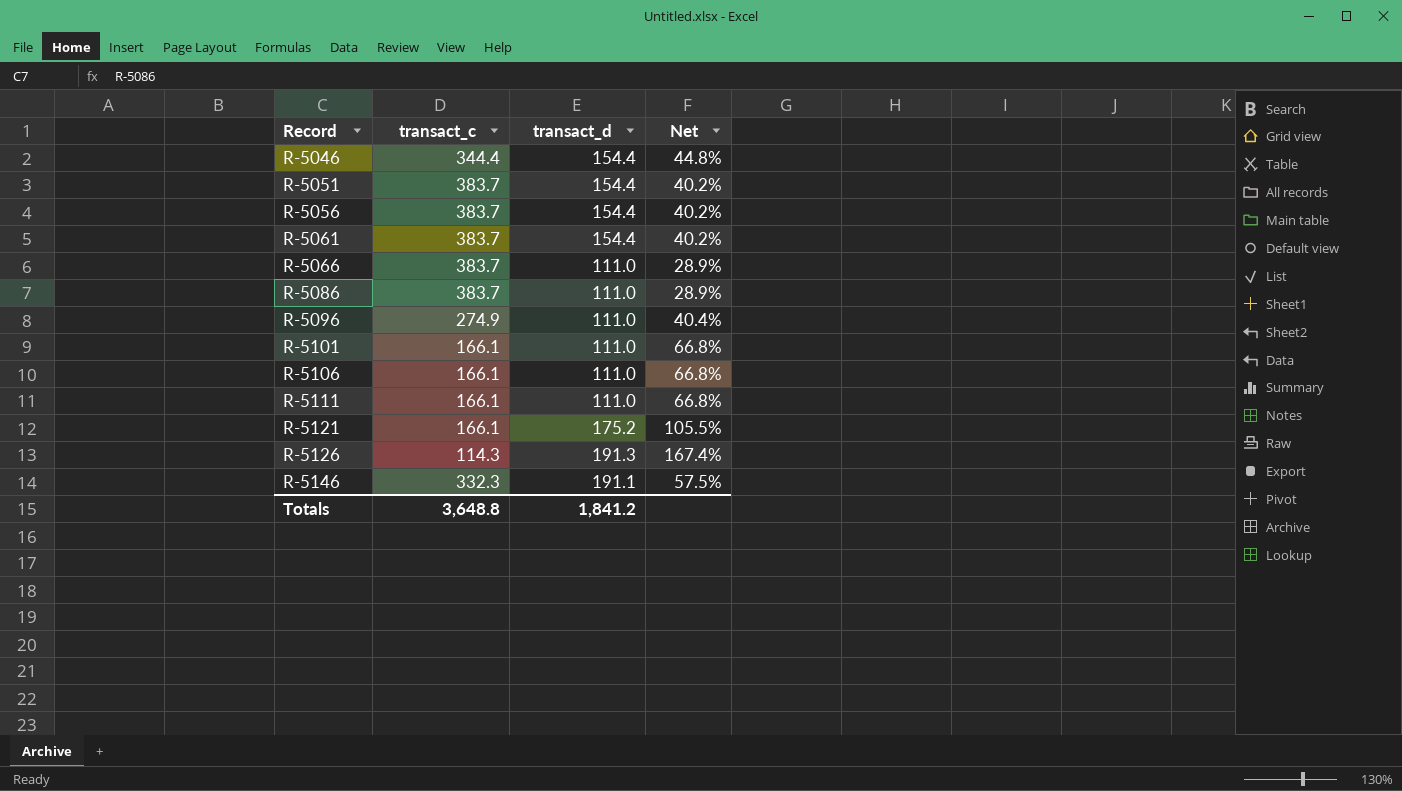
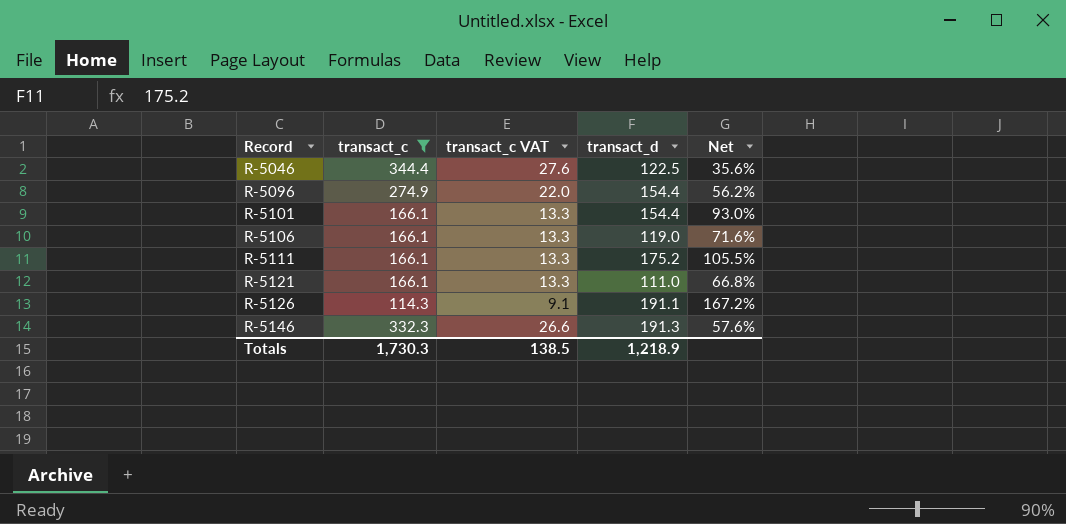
filter: none -> transact_c != 383.7
column transact_c VAT | formula: none -> [transact_c] * 0.08
R-5046 | transact_d: 154.4 -> 122.5
R-5046 | Net: 44.8% -> 35.6%
R-5096 | transact_d: 111.0 -> 154.4
R-5096 | Net: 40.4% -> 56.2%
R-5101 | transact_d: 111.0 -> 154.4
R-5101 | Net: 66.8% -> 93.0%
R-5106 | transact_d: 111.0 -> 119.0
R-5106 | Net: 66.8% -> 71.6%
R-5111 | transact_d: 111.0 -> 175.2
R-5111 | Net: 66.8% -> 105.5%
R-5121 | transact_d: 175.2 -> 111.0
R-5121 | Net: 105.5% -> 66.8%
R-5126 | transact_d: 191.3 -> 191.1
R-5126 | Net: 167.4% -> 167.2%
R-5146 | transact_d: 191.1 -> 191.3
R-5146 | Net: 57.5% -> 57.6%
Totals | transact_c: 3,648.8 -> 1,730.3
Totals | transact_d: 1,841.2 -> 1,218.9

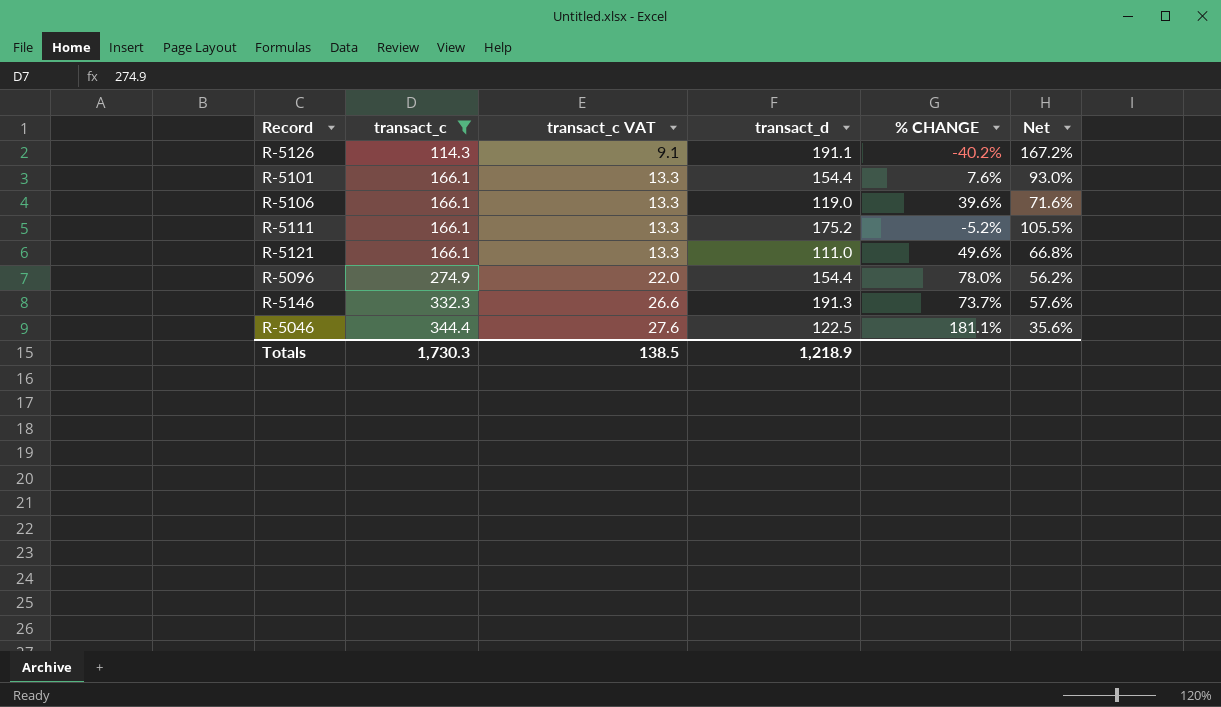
row order: Record ascending -> transact_c ascending
column % CHANGE | formula: none -> ([transact_c] - [transact_d]) / [transact_d]

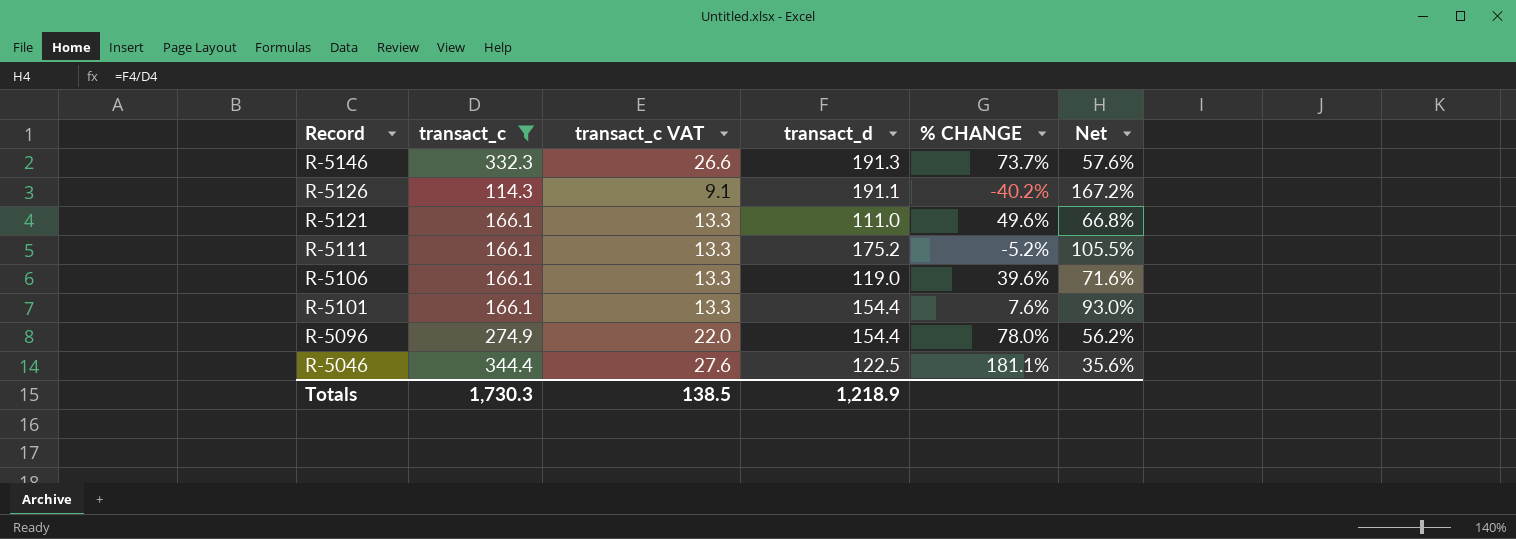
row order: transact_c ascending -> Record descending

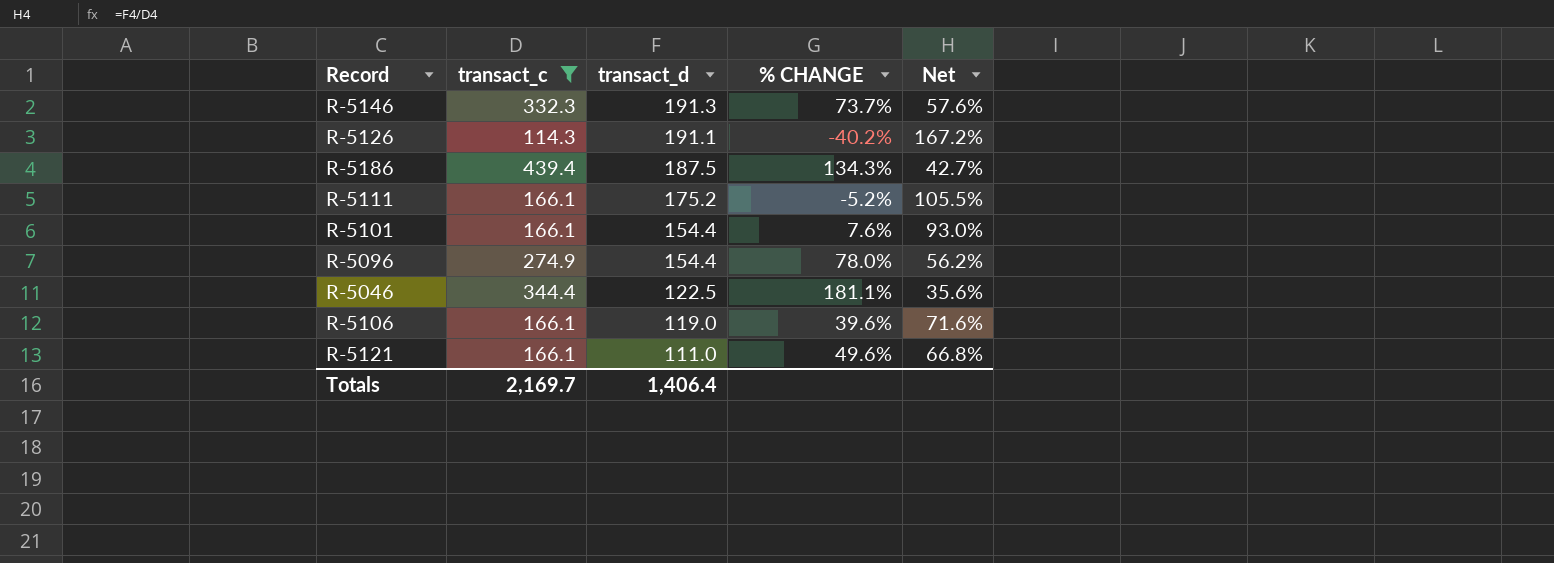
row order: Record descending -> transact_d descending
column transact_c VAT | formula: [transact_c] * 0.08 -> none
row R-5186: none -> 439.4 | 187.5 | 134.3% | 42.7%
Totals | transact_c: 1,730.3 -> 2,169.7
Totals | transact_d: 1,218.9 -> 1,406.4

